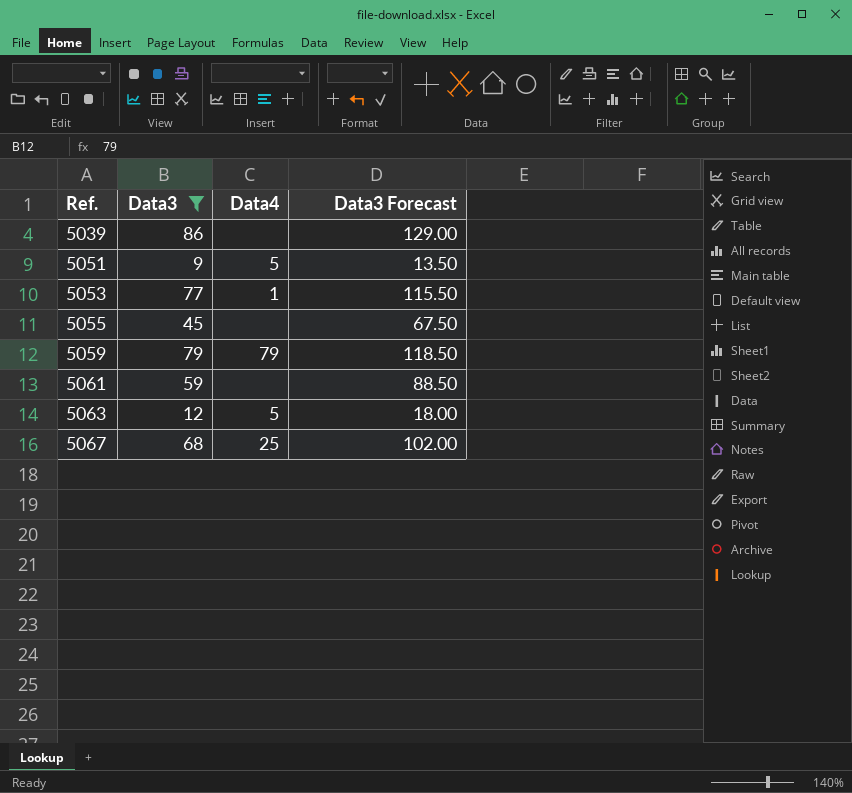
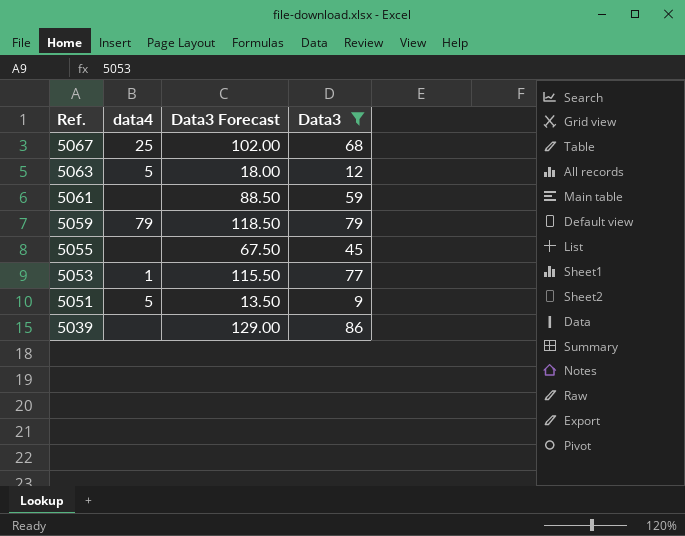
row order: Ref. ascending -> Ref. descending
column name: Data4 -> data4
column Data3 | position: 2 -> 4

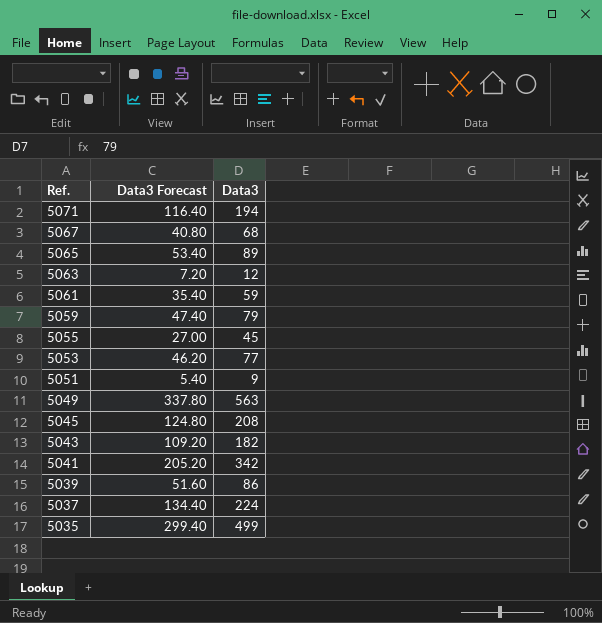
filter: Data3 <= 86 -> none
column data4 | position: 2 -> none
column Data3 Forecast | formula: [Data3] * 1.5 -> [Data3] * 0.6

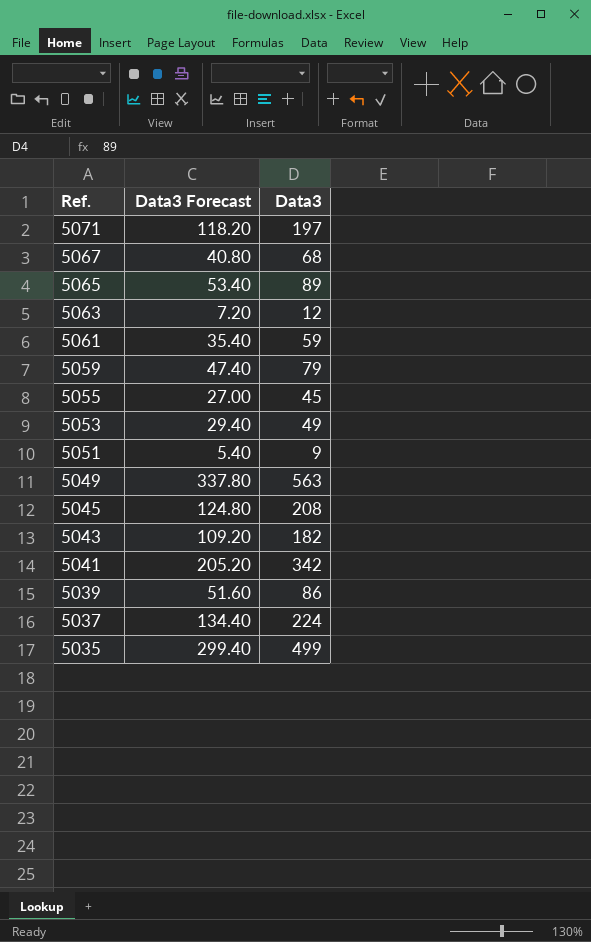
5071 | Data3 Forecast: 116.40 -> 118.20
5071 | Data3: 194 -> 197
5053 | Data3 Forecast: 46.20 -> 29.40
5053 | Data3: 77 -> 49

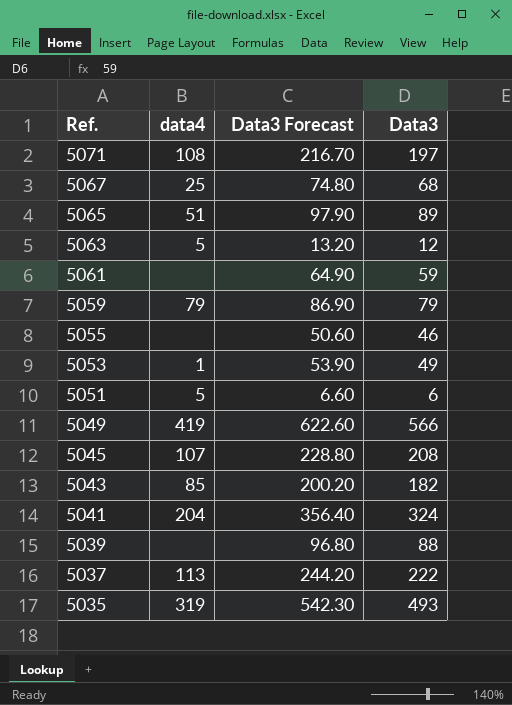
column data4 | position: none -> 2
column Data3 Forecast | formula: [Data3] * 0.6 -> [Data3] * 1.1
5055 | Data3: 45 -> 46
5051 | Data3: 9 -> 6
5049 | Data3: 563 -> 566
5041 | Data3: 342 -> 324
5039 | Data3: 86 -> 88
5037 | Data3: 224 -> 222
5035 | Data3: 499 -> 493

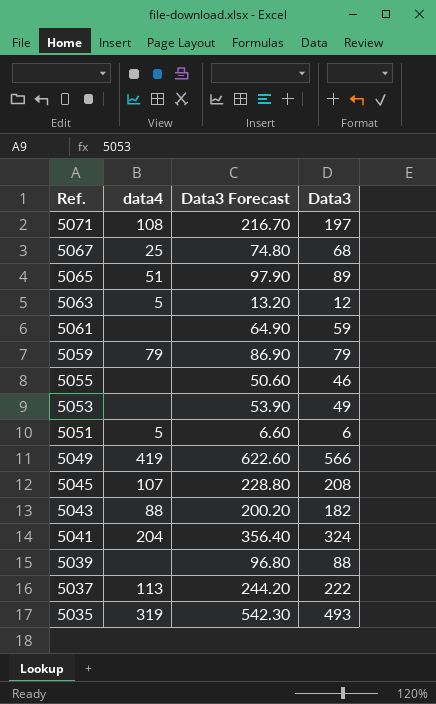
5053 | data4: 1 -> none
5043 | data4: 85 -> 88

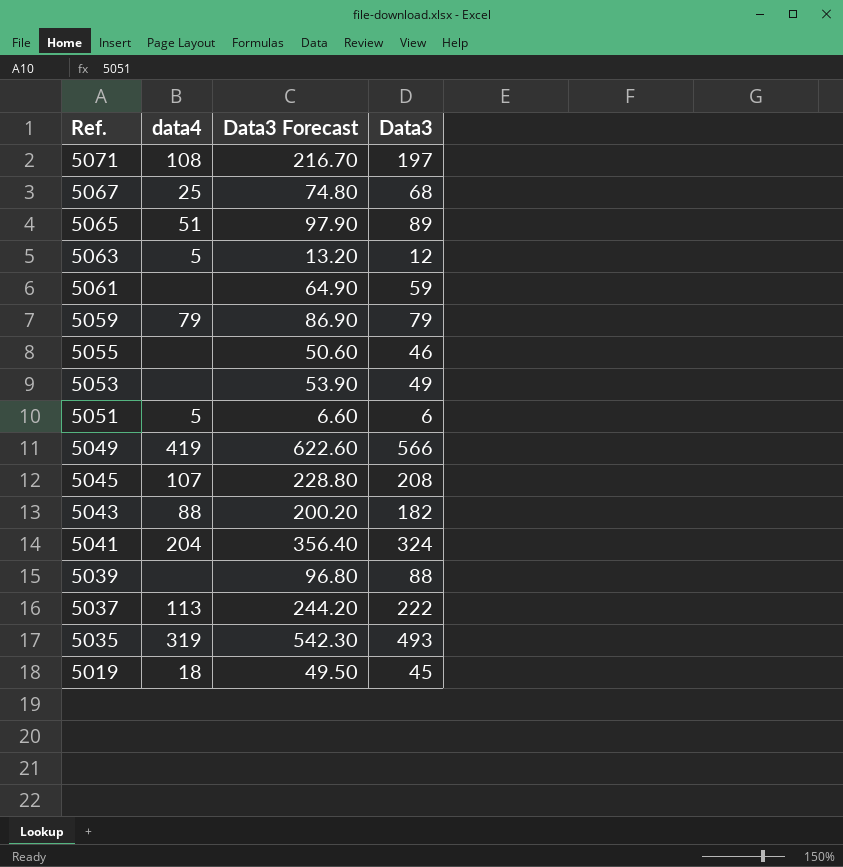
row 5019: none -> 18 | 49.50 | 45

